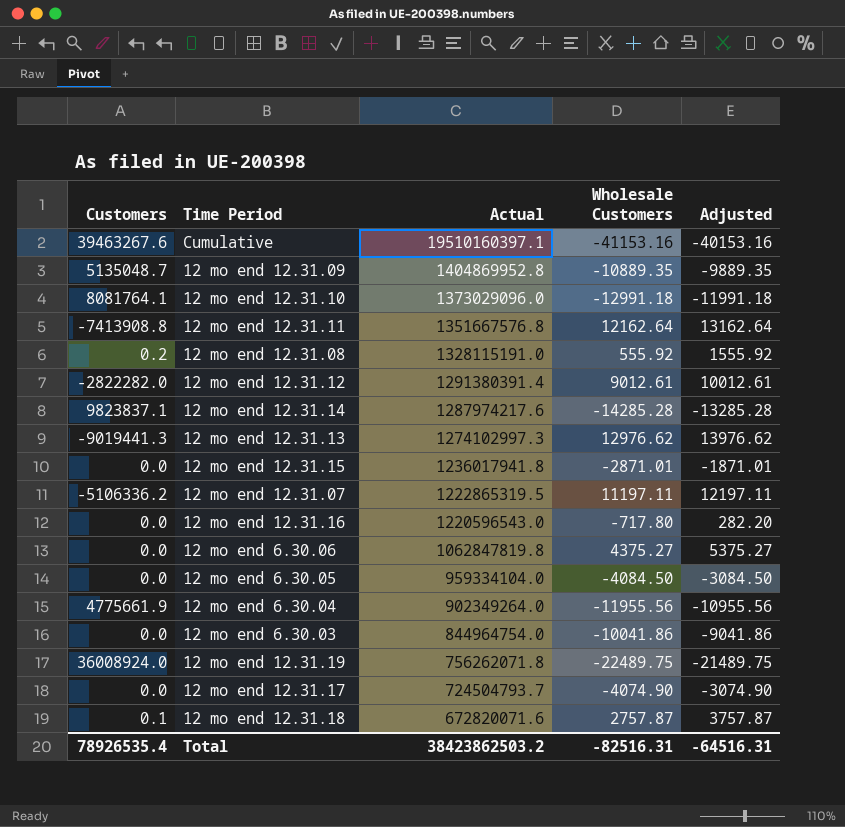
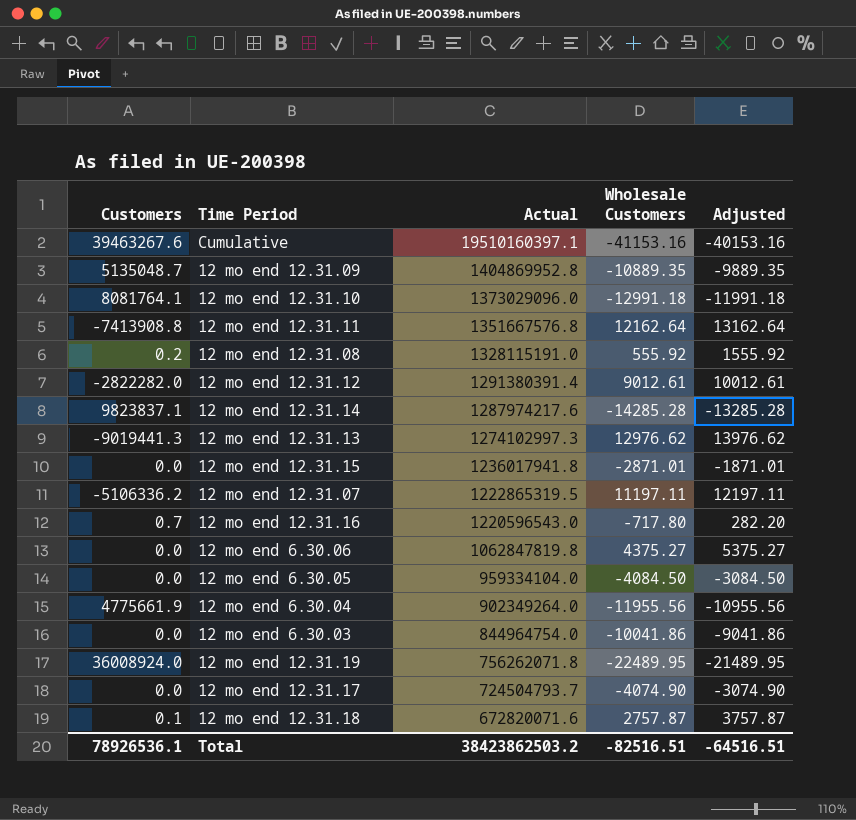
12 mo end 12.31.16 | Customers: 0.0 -> 0.7
12 mo end 12.31.19 | Wholesale Customers: -22489.75 -> -22489.95
12 mo end 12.31.19 | Adjusted: -21489.75 -> -21489.95
Total | Customers: 78926535.4 -> 78926536.1
Total | Wholesale Customers: -82516.31 -> -82516.51
Total | Adjusted: -64516.31 -> -64516.51

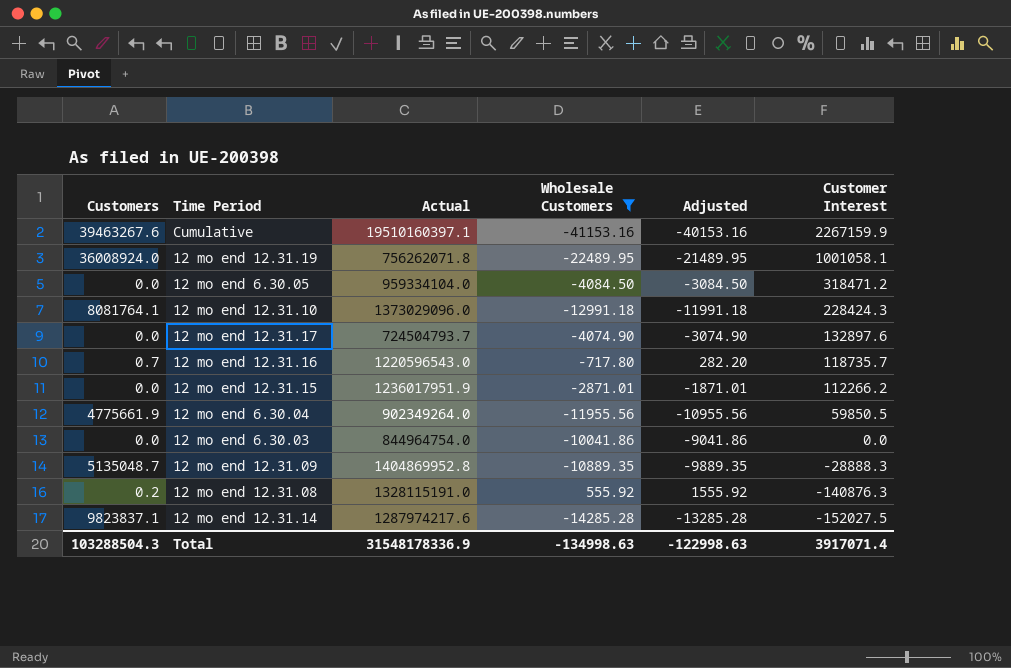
filter: none -> Wholesale Customers <= 555.92
row order: Actual descending -> Customer Interest descending
column Customer Interest | position: none -> 6
12 mo end 12.31.15 | Actual: 1236017941.8 -> 1236017951.9
Total | Customers: 78926536.1 -> 103288504.3
Total | Actual: 38423862503.2 -> 31548178336.9
Total | Wholesale Customers: -82516.51 -> -134998.63
Total | Adjusted: -64516.51 -> -122998.63

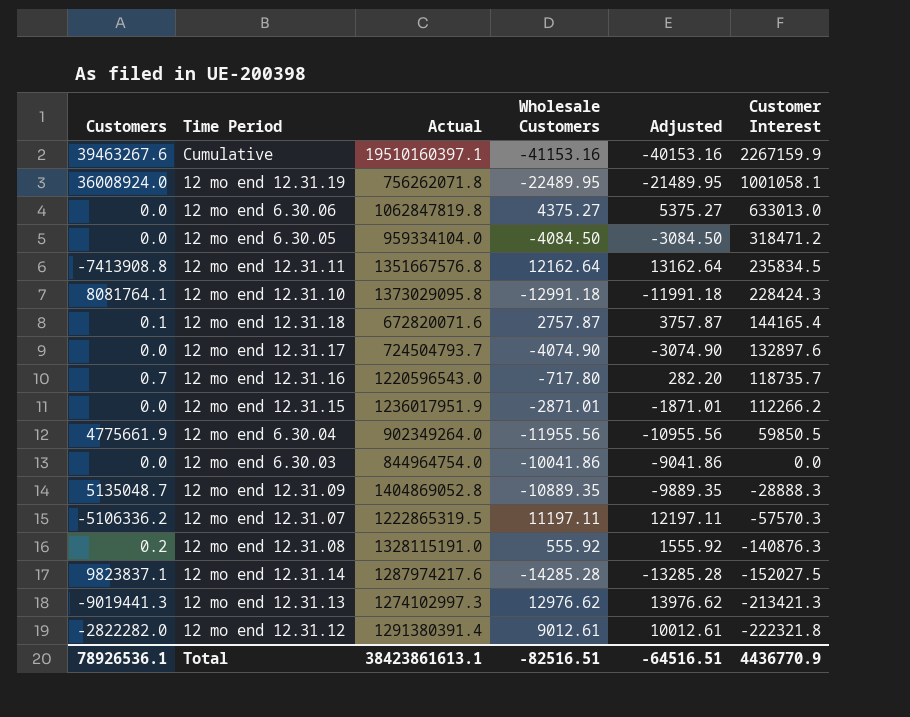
filter: Wholesale Customers <= 555.92 -> none
12 mo end 12.31.10 | Actual: 1373029096.0 -> 1373029095.8
12 mo end 12.31.09 | Actual: 1404869952.8 -> 1404869052.8
Total | Customers: 103288504.3 -> 78926536.1
Total | Actual: 31548178336.9 -> 38423861613.1
Total | Wholesale Customers: -134998.63 -> -82516.51
Total | Adjusted: -122998.63 -> -64516.51
Total | Customer Interest: 3917071.4 -> 4436770.9

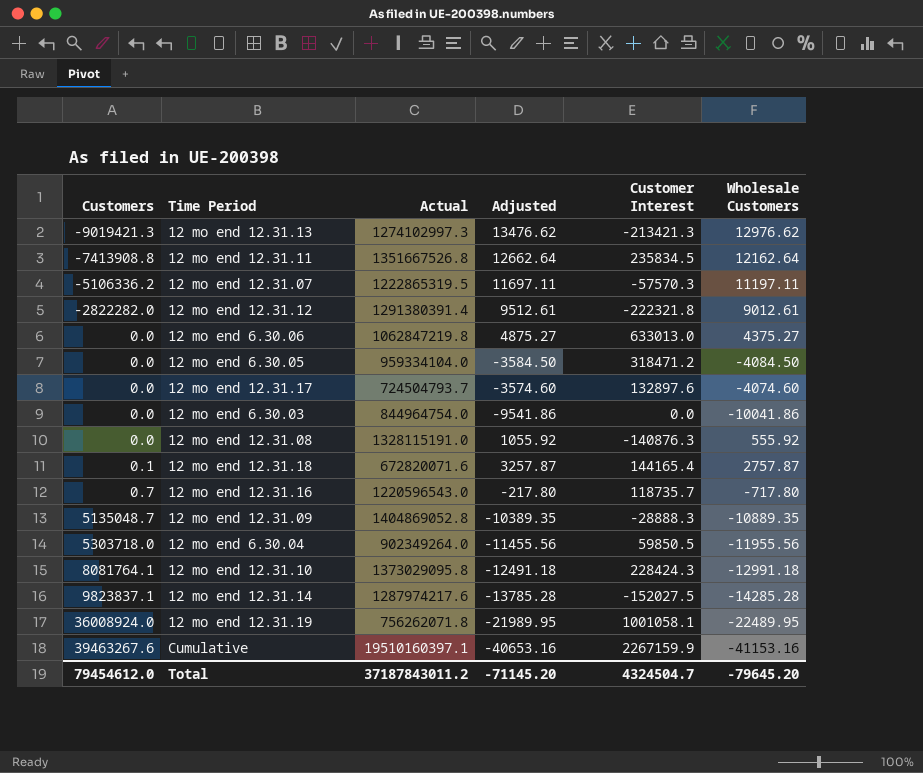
row order: Customer Interest descending -> Customers ascending
column Adjusted | formula: [Wholesale Customers] + 1000 -> [Wholesale Customers] + 500
column Wholesale Customers | position: 4 -> 6
row 12 mo end 12.31.15: 0.0 | 1236017951.9 | -2871.01 | -1871.01 | 112266.2 -> none
12 mo end 12.31.13 | Customers: -9019441.3 -> -9019421.3
12 mo end 12.31.11 | Actual: 1351667576.8 -> 1351667526.8
12 mo end 6.30.06 | Actual: 1062847819.8 -> 1062847219.8
12 mo end 12.31.17 | Wholesale Customers: -4074.90 -> -4074.60
12 mo end 12.31.08 | Customers: 0.2 -> 0.0
12 mo end 6.30.04 | Customers: 4775661.9 -> 5303718.0
Total | Customers: 78926536.1 -> 79454612.0
Total | Actual: 38423861613.1 -> 37187843011.2
Total | Adjusted: -64516.51 -> -71145.20
Total | Customer Interest: 4436770.9 -> 4324504.7
Total | Wholesale Customers: -82516.51 -> -79645.20

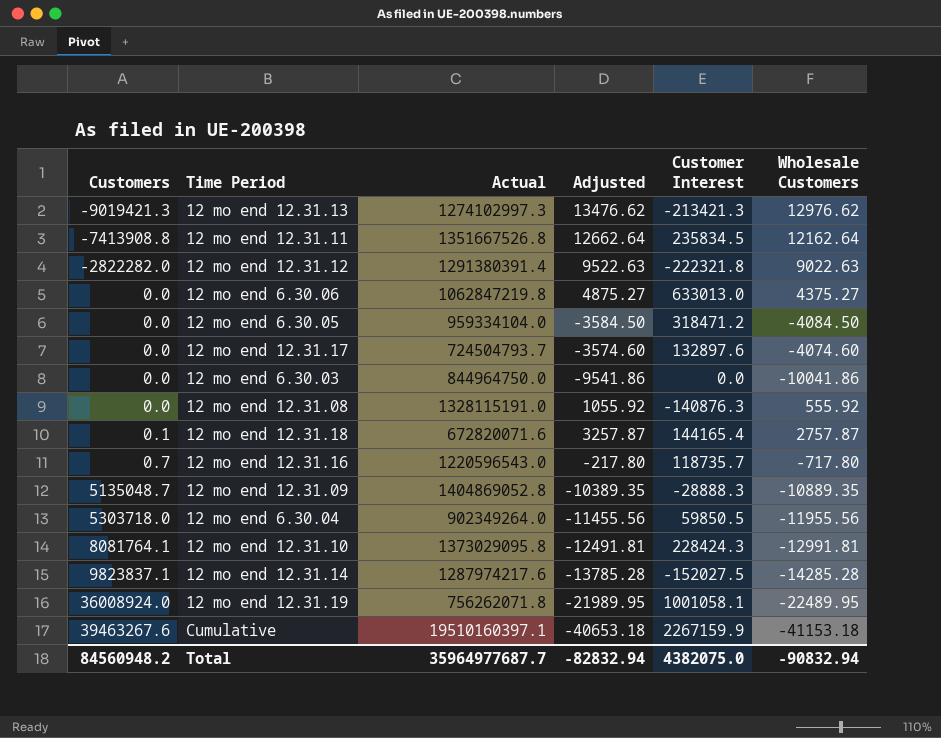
row 12 mo end 12.31.07: -5106336.2 | 1222865319.5 | 11697.11 | -57570.3 | 11197.11 -> none
12 mo end 12.31.12 | Adjusted: 9512.61 -> 9522.63
12 mo end 12.31.12 | Wholesale Customers: 9012.61 -> 9022.63
12 mo end 6.30.03 | Actual: 844964754.0 -> 844964750.0
12 mo end 12.31.10 | Adjusted: -12491.18 -> -12491.81
12 mo end 12.31.10 | Wholesale Customers: -12991.18 -> -12991.81
Cumulative | Adjusted: -40653.16 -> -40653.18
Cumulative | Wholesale Customers: -41153.16 -> -41153.18
Total | Customers: 79454612.0 -> 84560948.2
Total | Actual: 37187843011.2 -> 35964977687.7
Total | Adjusted: -71145.20 -> -82832.94
Total | Customer Interest: 4324504.7 -> 4382075.0
Total | Wholesale Customers: -79645.20 -> -90832.94

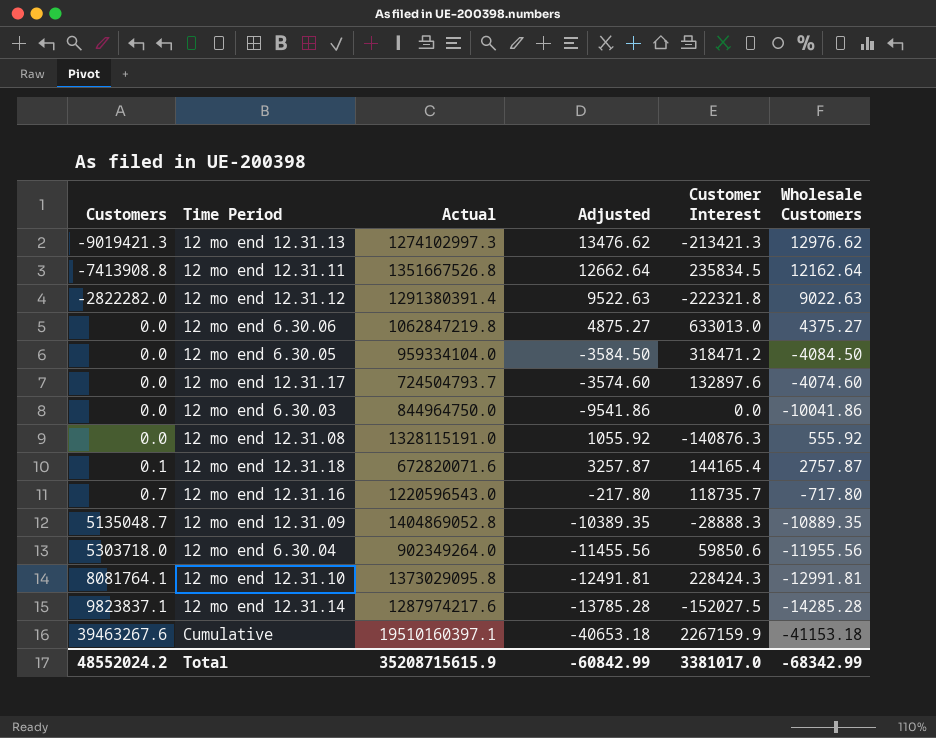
row 12 mo end 12.31.19: 36008924.0 | 756262071.8 | -21989.95 | 1001058.1 | -22489.95 -> none
12 mo end 6.30.04 | Customer Interest: 59850.5 -> 59850.6
Total | Customers: 84560948.2 -> 48552024.2
Total | Actual: 35964977687.7 -> 35208715615.9
Total | Adjusted: -82832.94 -> -60842.99
Total | Customer Interest: 4382075.0 -> 3381017.0
Total | Wholesale Customers: -90832.94 -> -68342.99

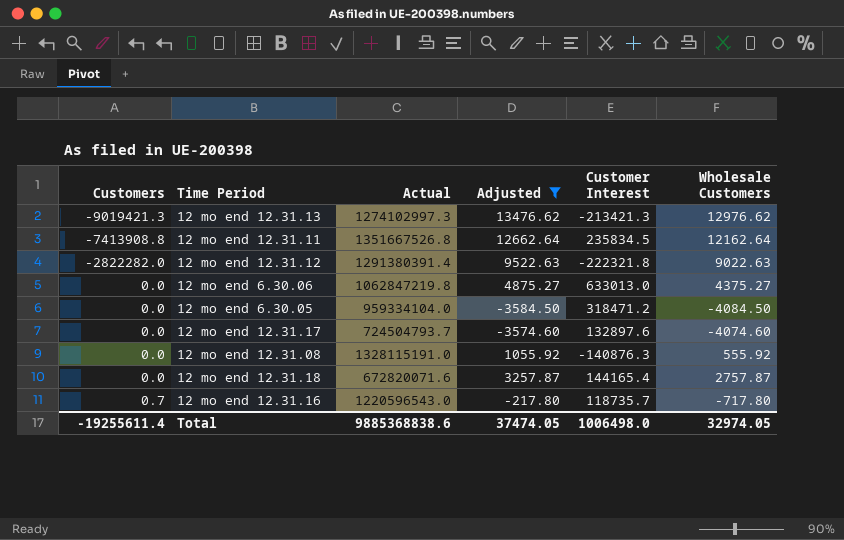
filter: none -> Adjusted >= -3584.50
12 mo end 12.31.18 | Customers: 0.1 -> 0.0
Total | Customers: 48552024.2 -> -19255611.4
Total | Actual: 35208715615.9 -> 9885368838.6
Total | Adjusted: -60842.99 -> 37474.05
Total | Customer Interest: 3381017.0 -> 1006498.0
Total | Wholesale Customers: -68342.99 -> 32974.05

